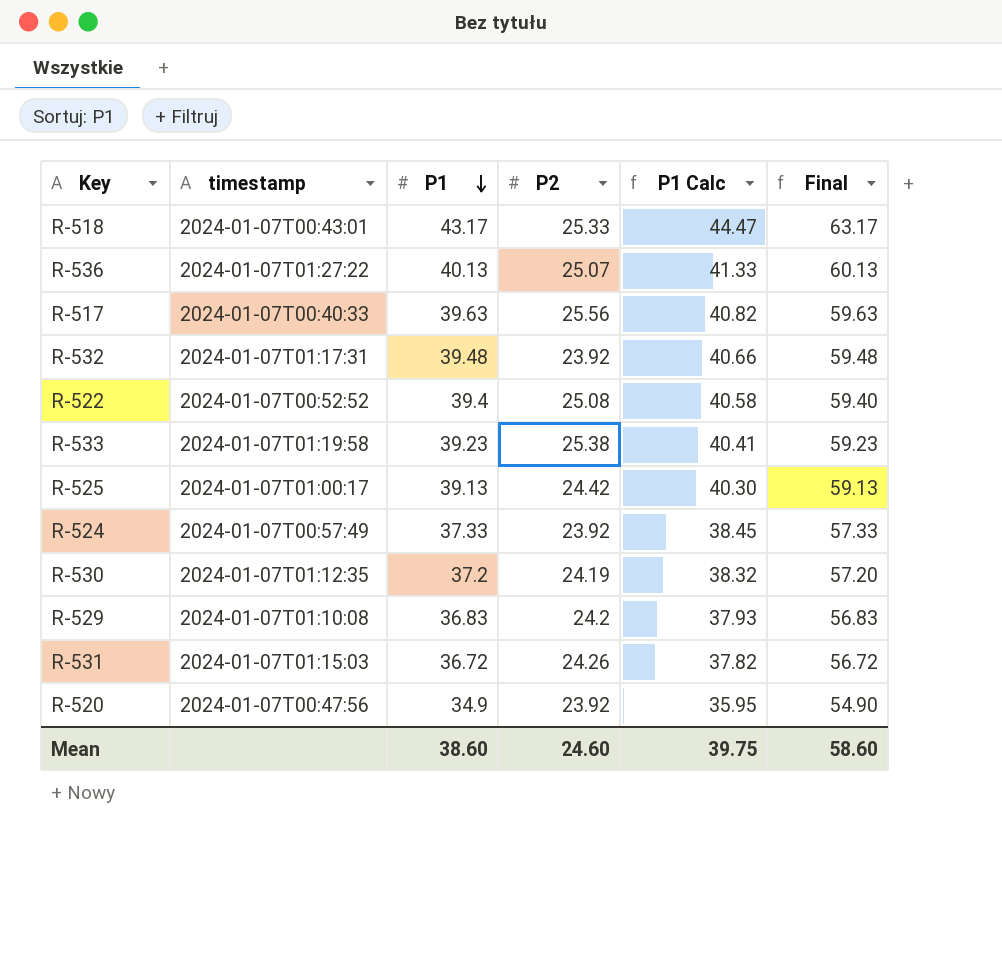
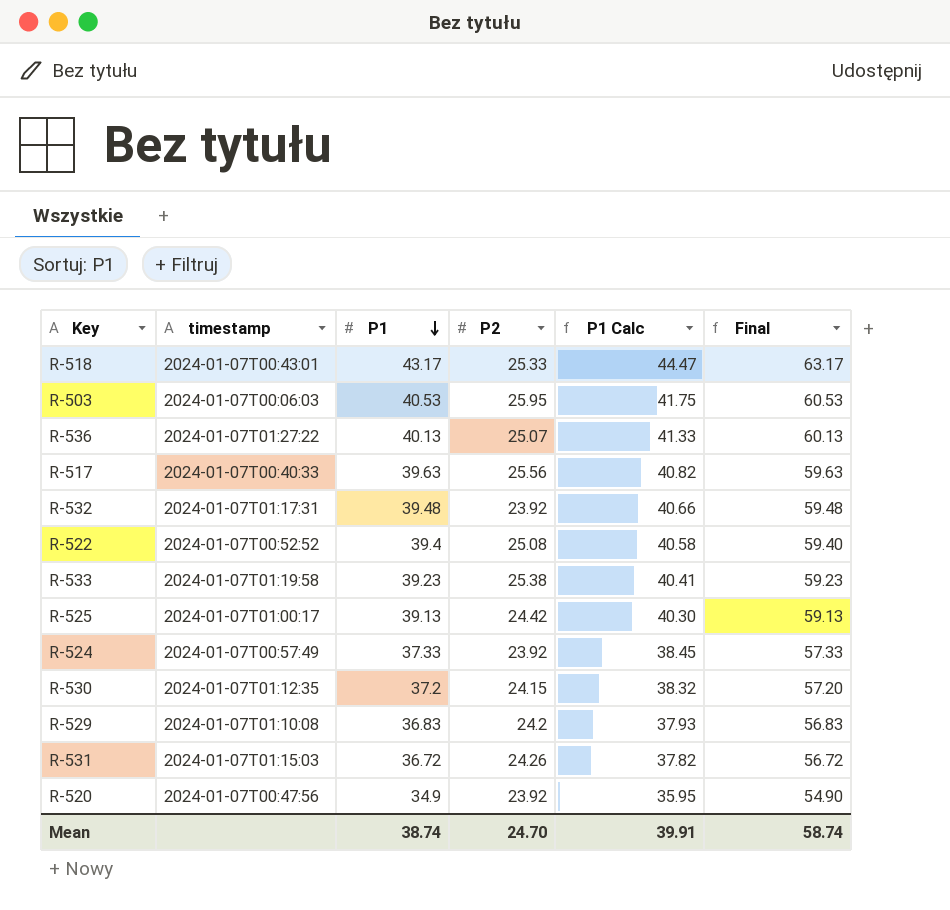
row R-503: none -> 2024-01-07T00:06:03 | 40.53 | 25.95 | 41.75 | 60.53
R-530 | P2: 24.19 -> 24.15
Mean | P1: 38.60 -> 38.74
Mean | P2: 24.60 -> 24.70
Mean | P1 Calc: 39.75 -> 39.91
Mean | Final: 58.60 -> 58.74

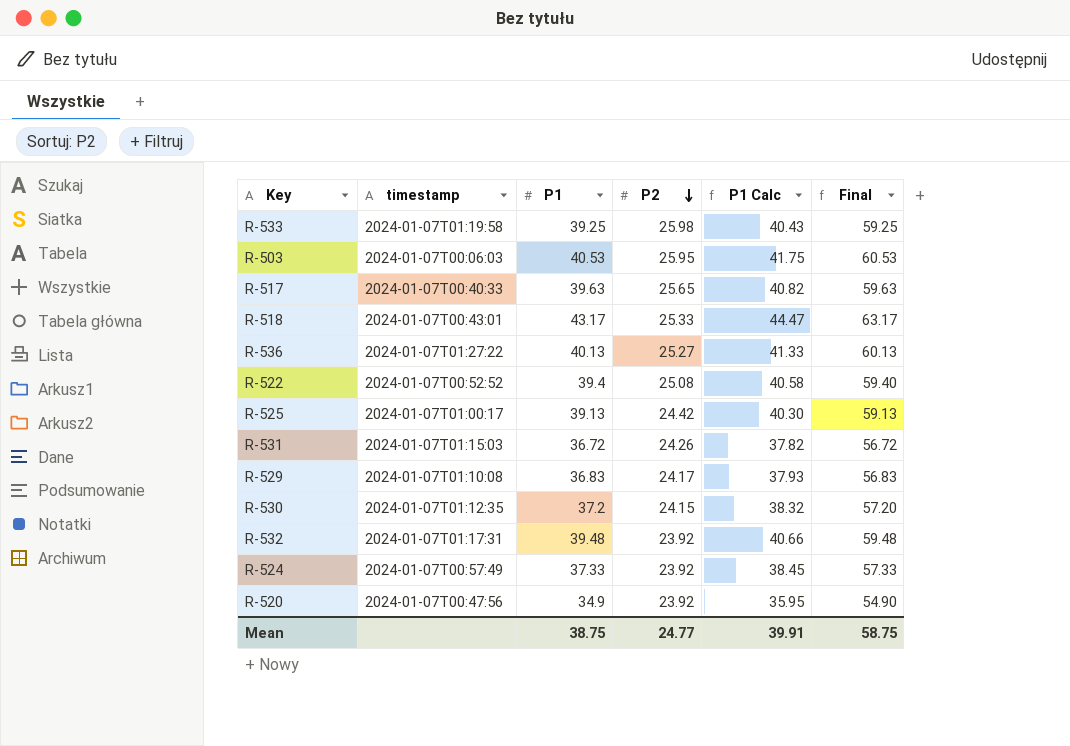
row order: P1 descending -> P2 descending
R-533 | P1: 39.23 -> 39.25
R-533 | P2: 25.38 -> 25.98
R-533 | P1 Calc: 40.41 -> 40.43
R-533 | Final: 59.23 -> 59.25
R-517 | P2: 25.56 -> 25.65
R-536 | P2: 25.07 -> 25.27
R-529 | P2: 24.2 -> 24.17
Mean | P1: 38.74 -> 38.75
Mean | P2: 24.70 -> 24.77
Mean | Final: 58.74 -> 58.75

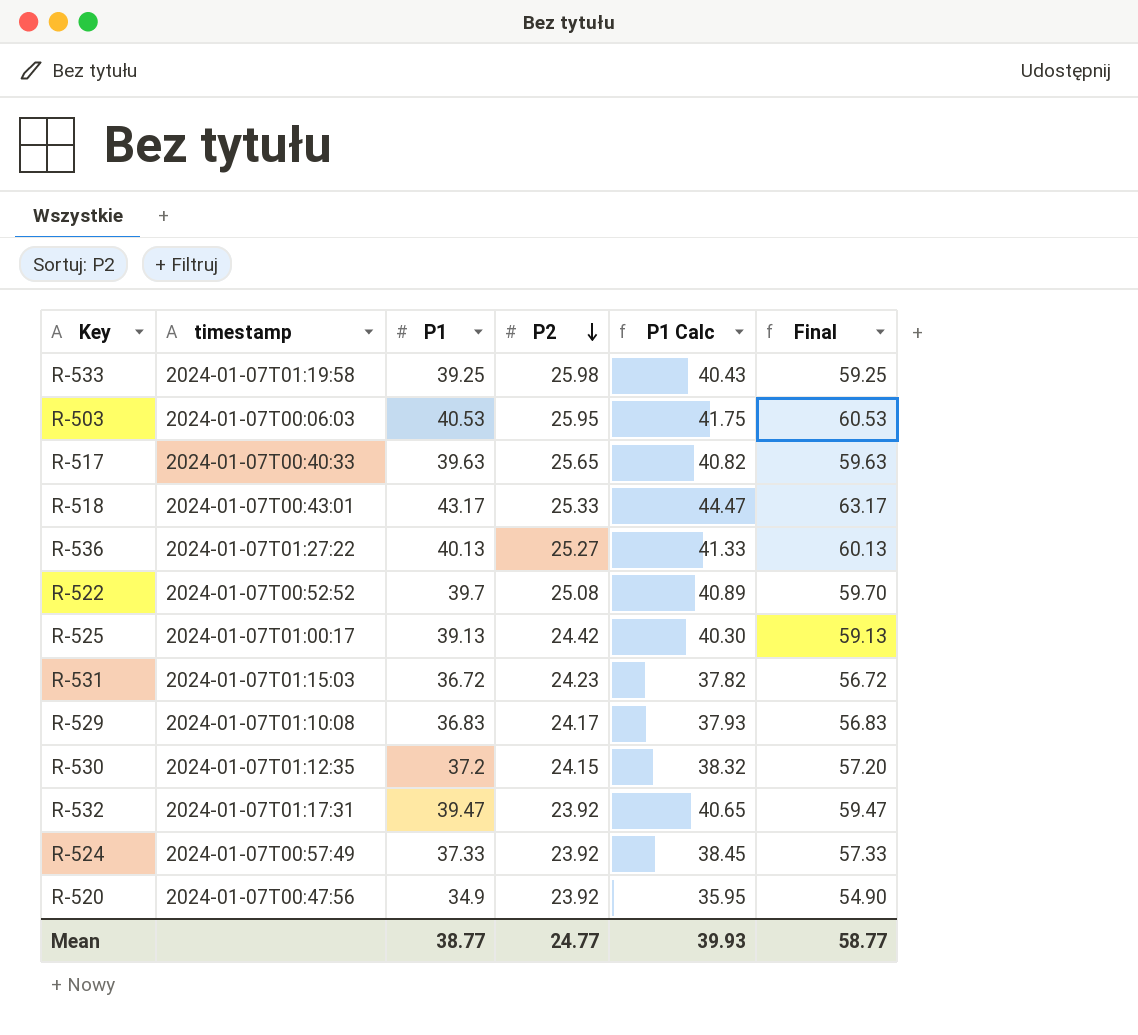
R-522 | P1: 39.4 -> 39.7
R-522 | P1 Calc: 40.58 -> 40.89
R-522 | Final: 59.40 -> 59.70
R-531 | P2: 24.26 -> 24.23
R-532 | P1: 39.48 -> 39.47
R-532 | P1 Calc: 40.66 -> 40.65
R-532 | Final: 59.48 -> 59.47
Mean | P1: 38.75 -> 38.77
Mean | P1 Calc: 39.91 -> 39.93
Mean | Final: 58.75 -> 58.77

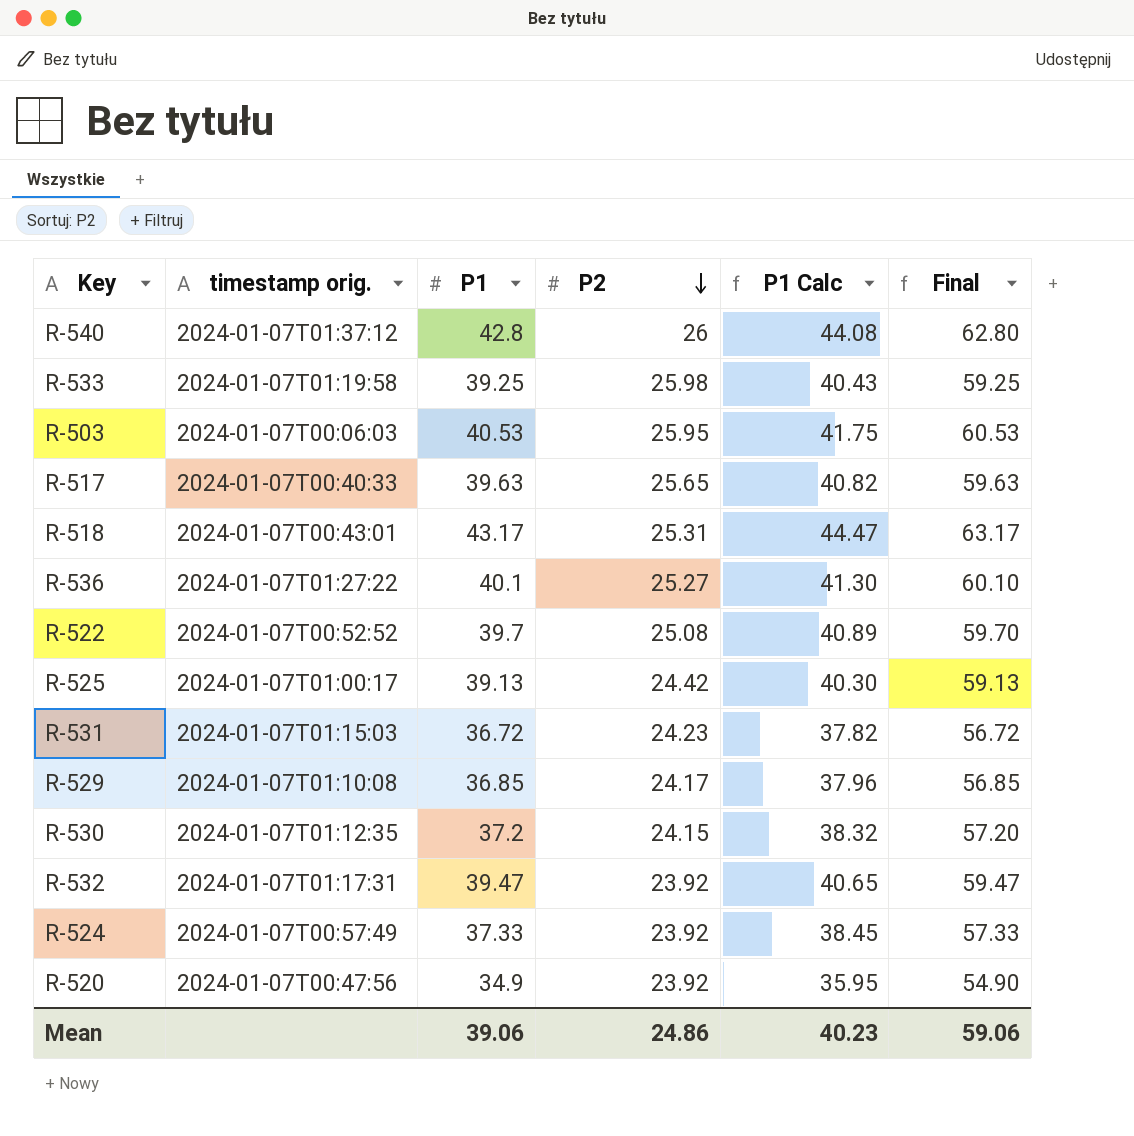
column name: timestamp -> timestamp orig.
row R-540: none -> 2024-01-07T01:37:12 | 42.8 | 26 | 44.08 | 62.80
R-518 | P2: 25.33 -> 25.31
R-536 | P1: 40.13 -> 40.1
R-536 | P1 Calc: 41.33 -> 41.30
R-536 | Final: 60.13 -> 60.10
R-529 | P1: 36.83 -> 36.85
R-529 | P1 Calc: 37.93 -> 37.96
R-529 | Final: 56.83 -> 56.85
Mean | P1: 38.77 -> 39.06
Mean | P2: 24.77 -> 24.86
Mean | P1 Calc: 39.93 -> 40.23
Mean | Final: 58.77 -> 59.06

